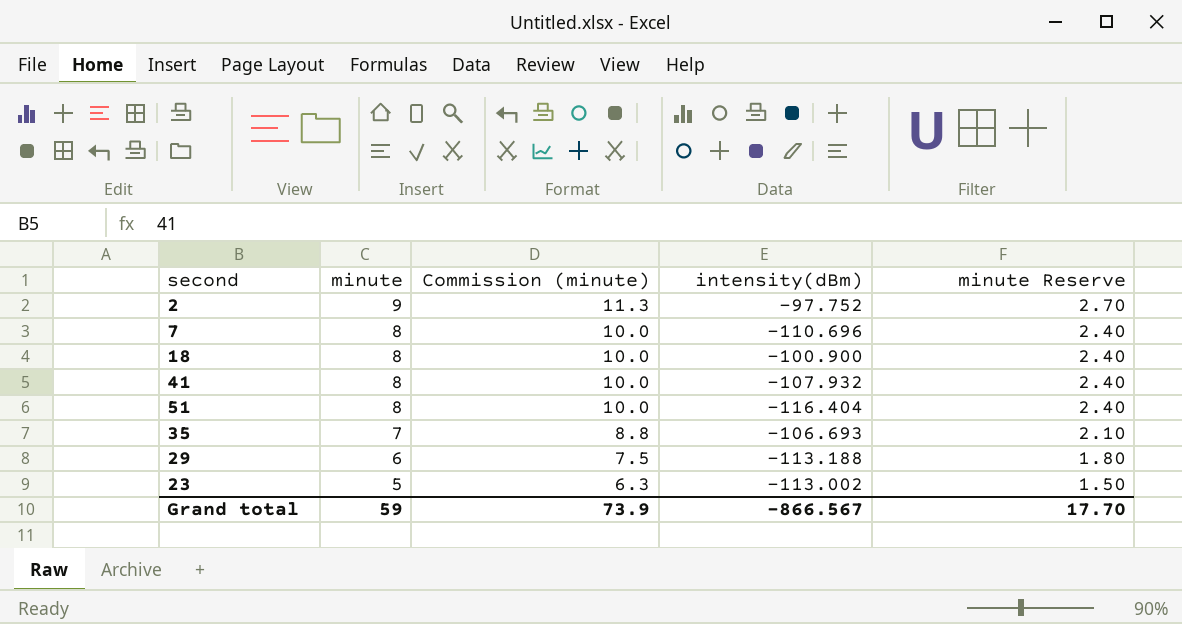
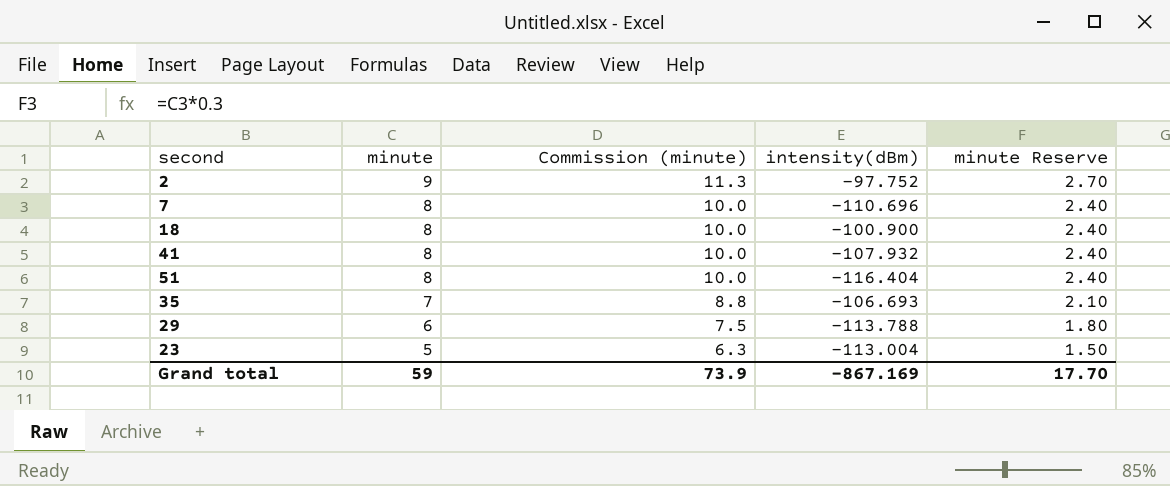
29 | intensity(dBm): -113.188 -> -113.788
23 | intensity(dBm): -113.002 -> -113.004
Grand total | intensity(dBm): -866.567 -> -867.169

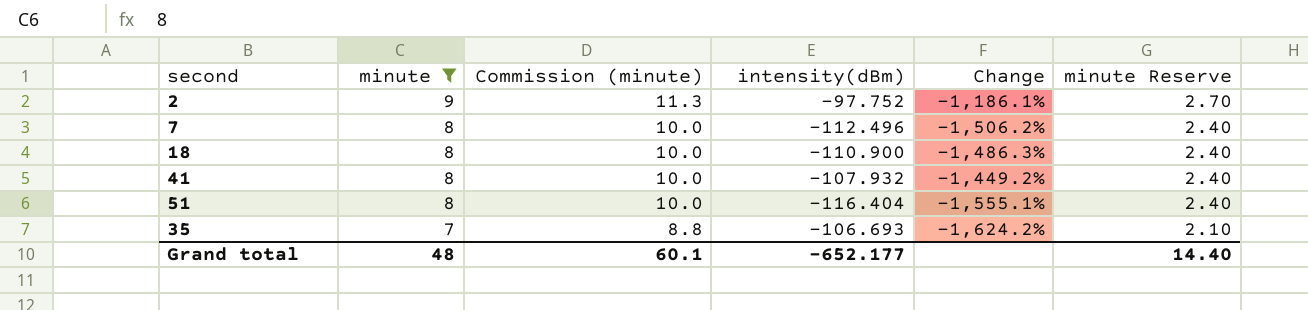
filter: none -> minute >= 7
column Change | formula: none -> ([intensity(dBm)] - [minute]) / [minute]
7 | intensity(dBm): -110.696 -> -112.496
18 | intensity(dBm): -100.900 -> -110.900
Grand total | minute: 59 -> 48
Grand total | Commission (minute): 73.9 -> 60.1
Grand total | intensity(dBm): -867.169 -> -652.177
Grand total | minute Reserve: 17.70 -> 14.40

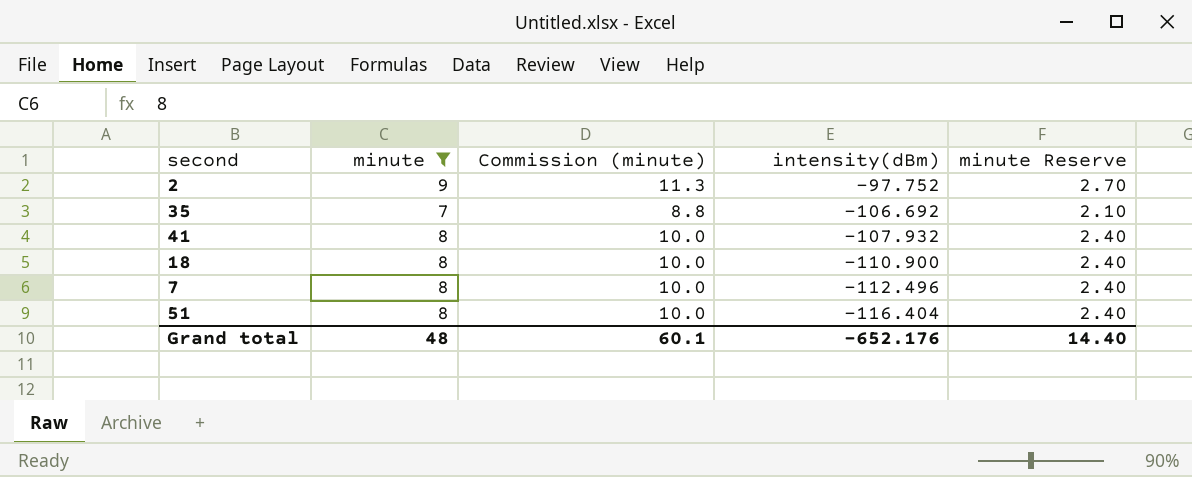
row order: minute descending -> intensity(dBm) descending
column Change | formula: ([intensity(dBm)] - [minute]) / [minute] -> none
35 | intensity(dBm): -106.693 -> -106.692
Grand total | intensity(dBm): -652.177 -> -652.176

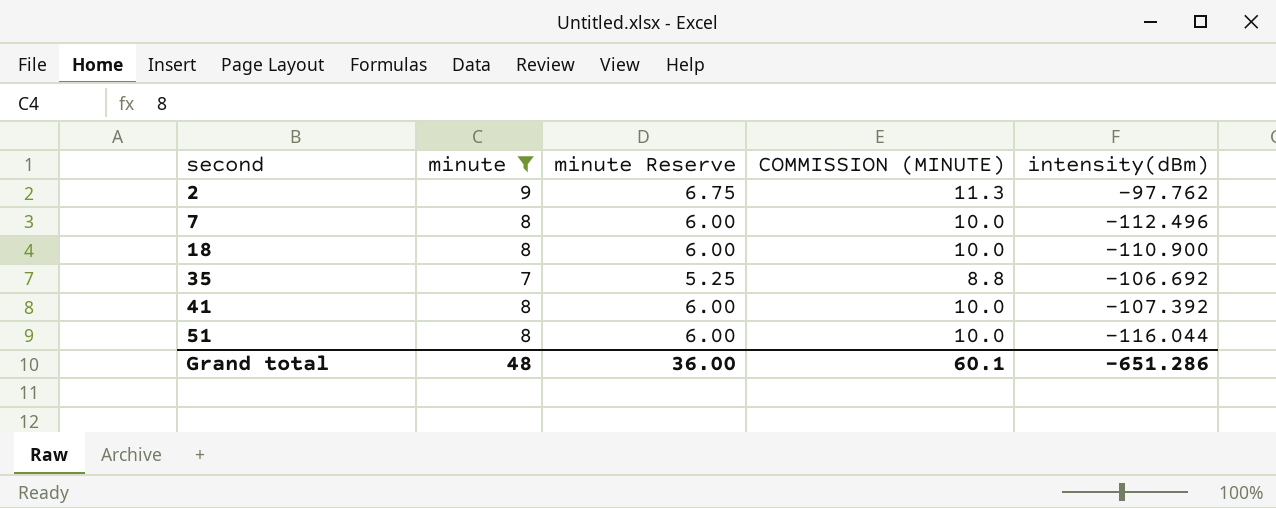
row order: intensity(dBm) descending -> second ascending
column minute Reserve | formula: [minute] * 0.3 -> [minute] * 0.75
column minute Reserve | position: 5 -> 3
column name: Commission (minute) -> COMMISSION (MINUTE)
2 | intensity(dBm): -97.752 -> -97.762
41 | intensity(dBm): -107.932 -> -107.392
51 | intensity(dBm): -116.404 -> -116.044
Grand total | minute Reserve: 14.40 -> 36.00
Grand total | intensity(dBm): -652.176 -> -651.286

